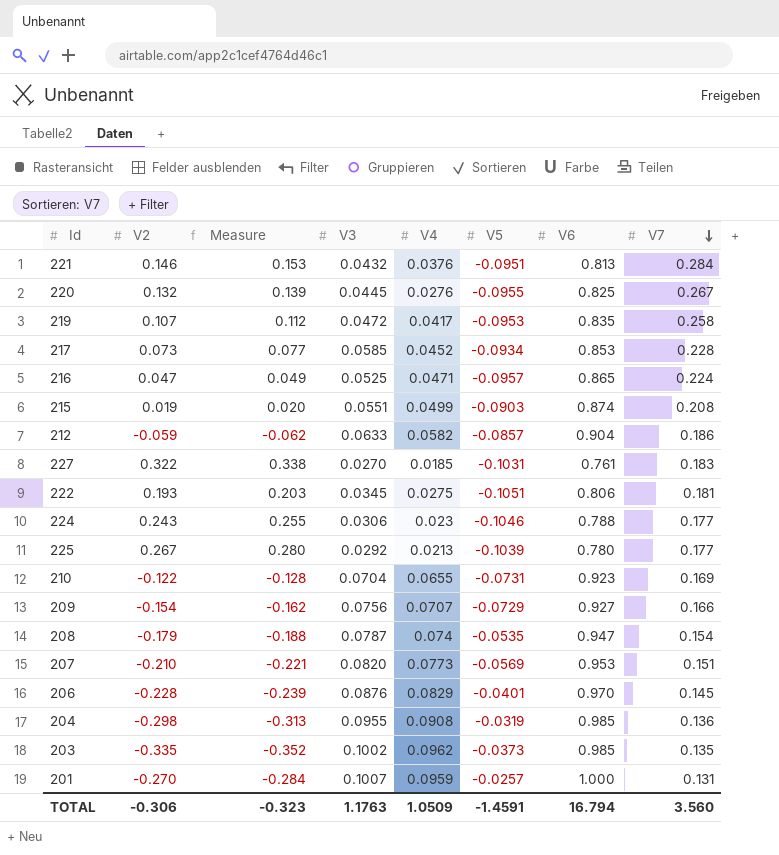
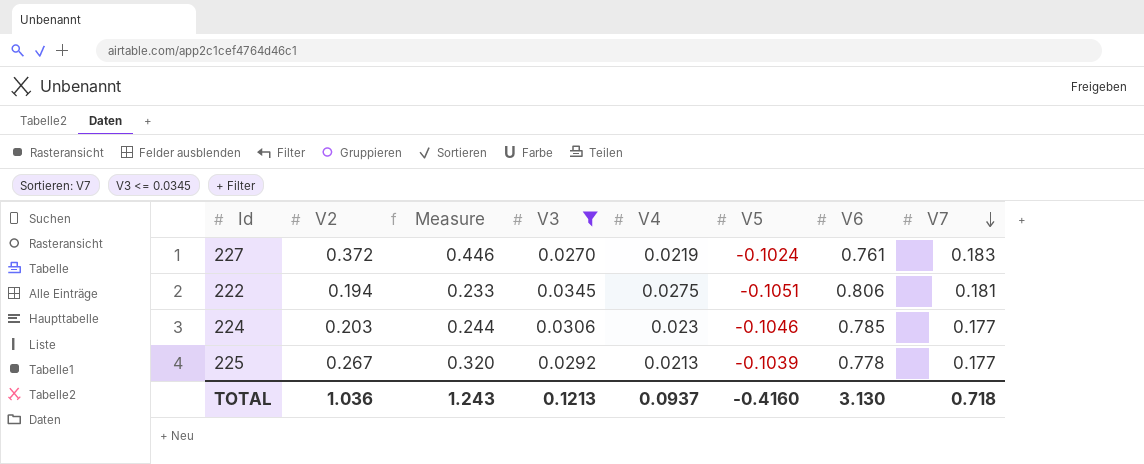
filter: none -> V3 <= 0.0345
column Measure | formula: [V2] * 1.05 -> [V2] * 1.2
227 | V2: 0.322 -> 0.372
227 | V4: 0.0185 -> 0.0219
227 | V5: -0.1031 -> -0.1024
222 | V2: 0.193 -> 0.194
224 | V2: 0.243 -> 0.203
224 | V6: 0.788 -> 0.785
225 | V6: 0.780 -> 0.778
TOTAL | V2: -0.306 -> 1.036
TOTAL | Measure: -0.323 -> 1.243
TOTAL | V3: 1.1763 -> 0.1213
TOTAL | V4: 1.0509 -> 0.0937
TOTAL | V5: -1.4591 -> -0.4160
TOTAL | V6: 16.794 -> 3.130
TOTAL | V7: 3.560 -> 0.718

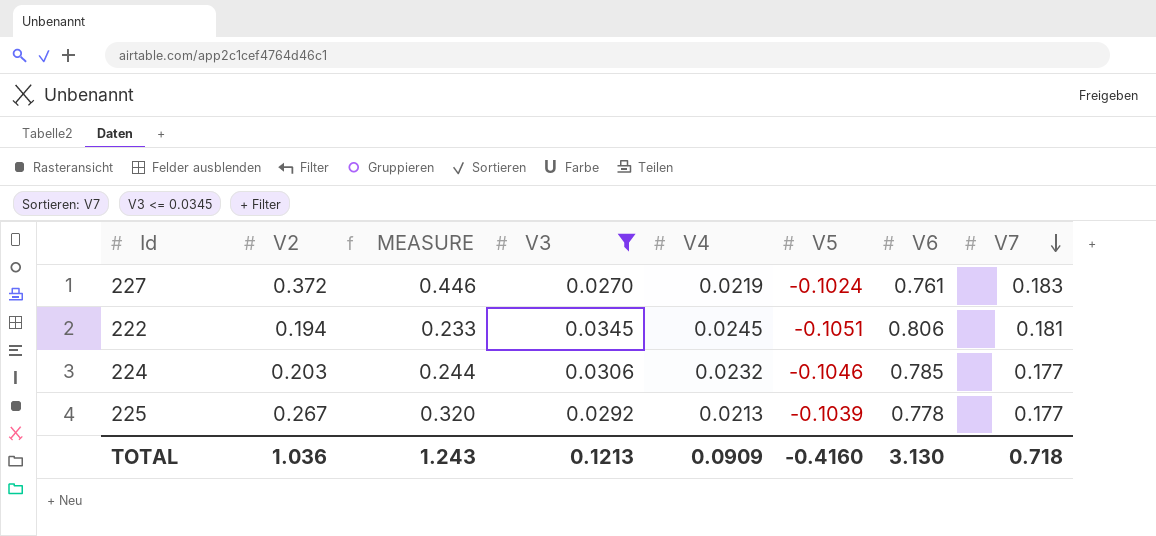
column name: Measure -> MEASURE
222 | V4: 0.0275 -> 0.0245
224 | V4: 0.023 -> 0.0232
TOTAL | V4: 0.0937 -> 0.0909

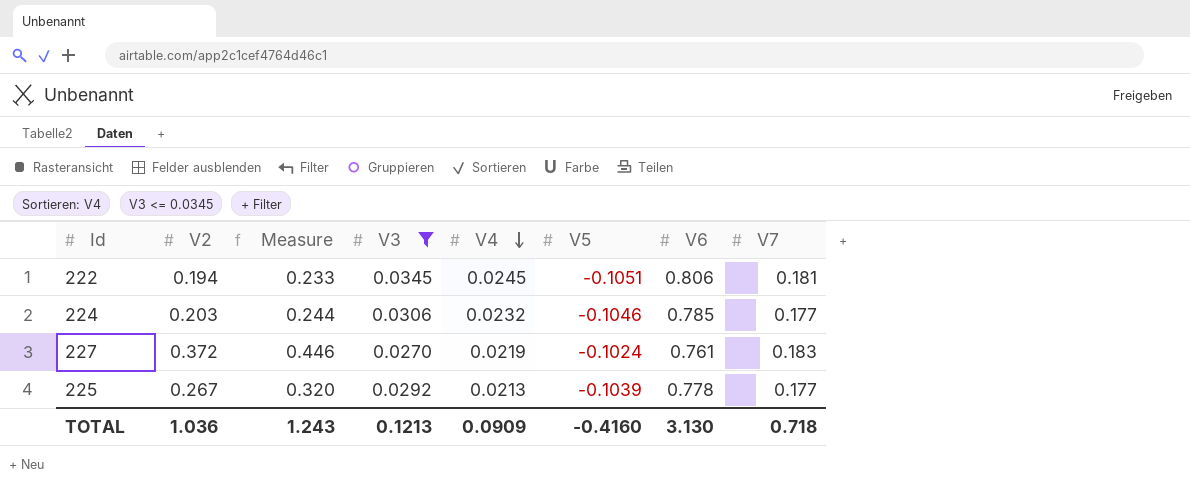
row order: V7 descending -> V4 descending
column name: MEASURE -> Measure

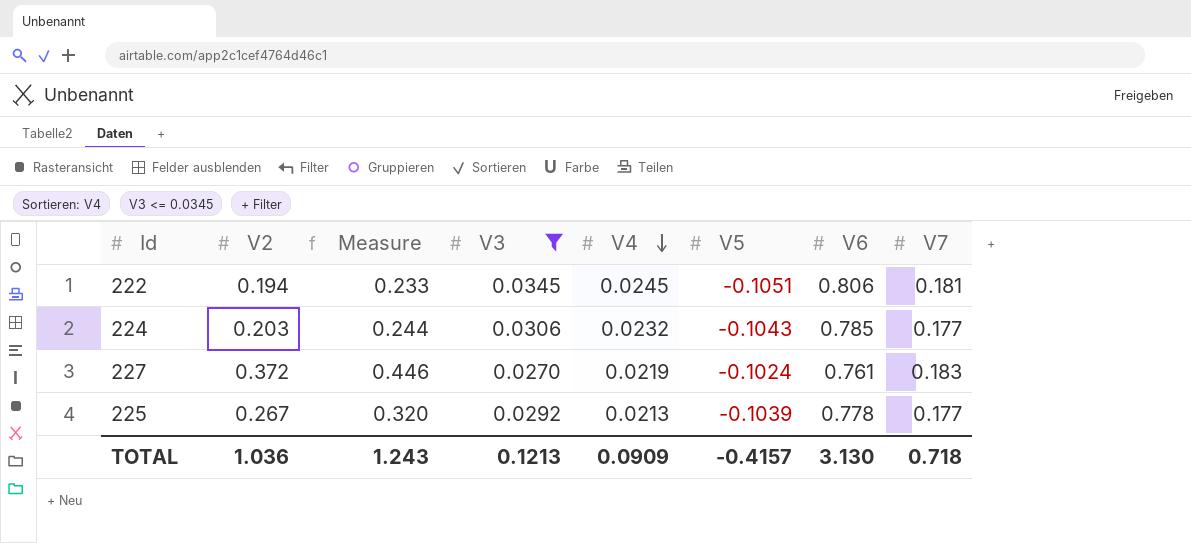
224 | V5: -0.1046 -> -0.1043
TOTAL | V5: -0.4160 -> -0.4157

